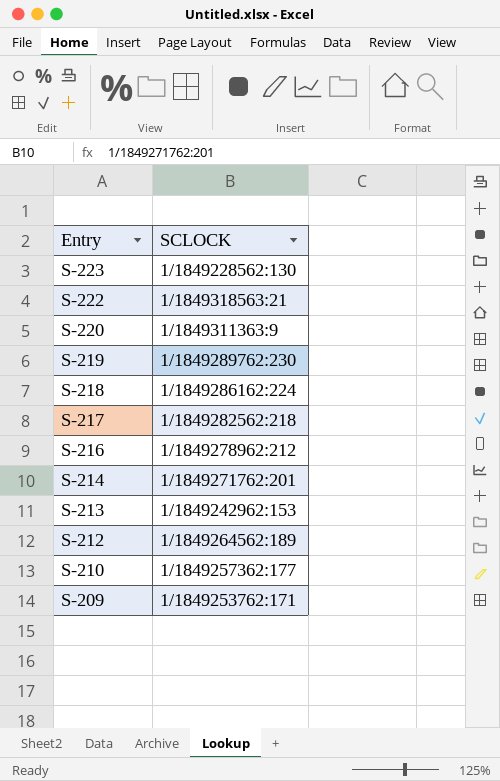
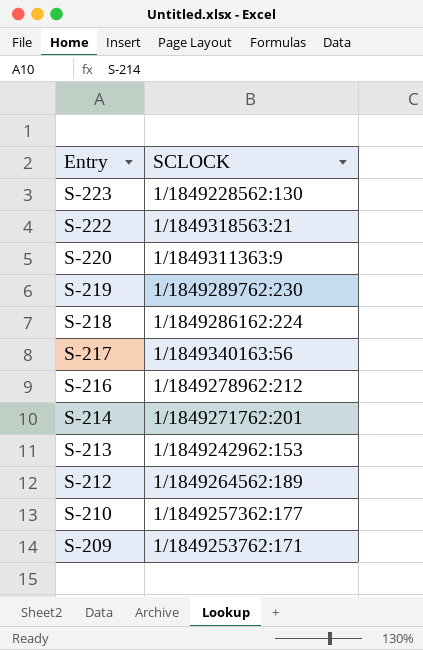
S-217 | SCLOCK: 1/1849282562:218 -> 1/1849340163:56

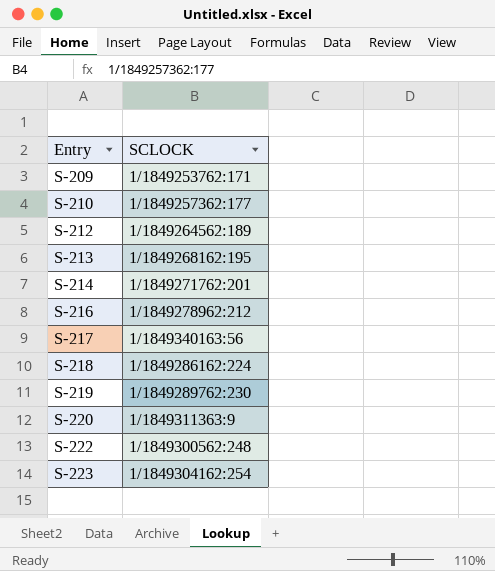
row order: Entry descending -> Entry ascending
S-213 | SCLOCK: 1/1849242962:153 -> 1/1849268162:195
S-222 | SCLOCK: 1/1849318563:21 -> 1/1849300562:248
S-223 | SCLOCK: 1/1849228562:130 -> 1/1849304162:254

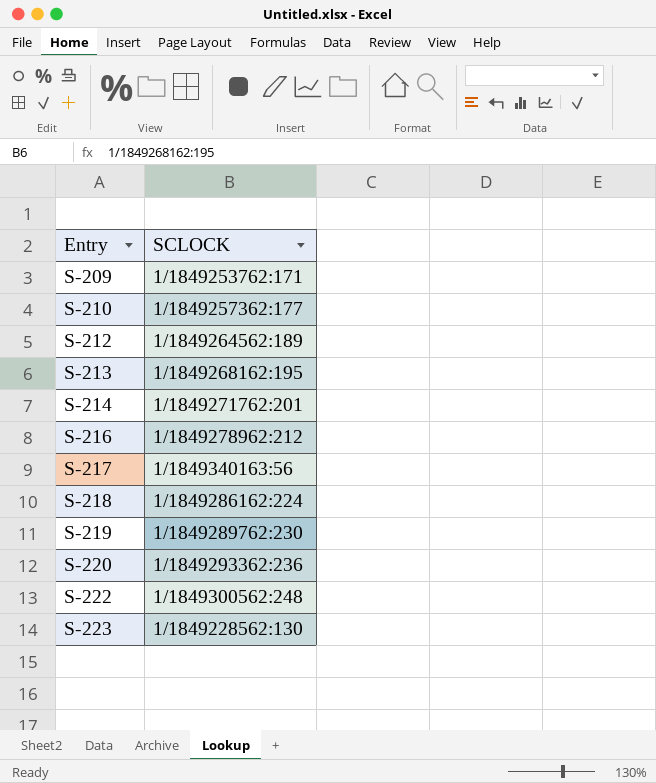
S-220 | SCLOCK: 1/1849311363:9 -> 1/1849293362:236
S-223 | SCLOCK: 1/1849304162:254 -> 1/1849228562:130

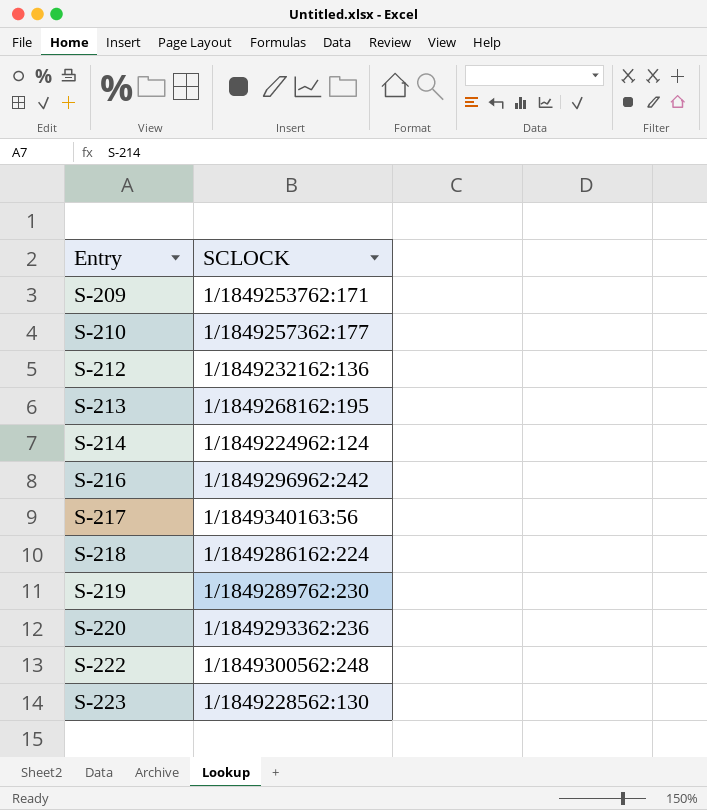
S-212 | SCLOCK: 1/1849264562:189 -> 1/1849232162:136
S-214 | SCLOCK: 1/1849271762:201 -> 1/1849224962:124
S-216 | SCLOCK: 1/1849278962:212 -> 1/1849296962:242

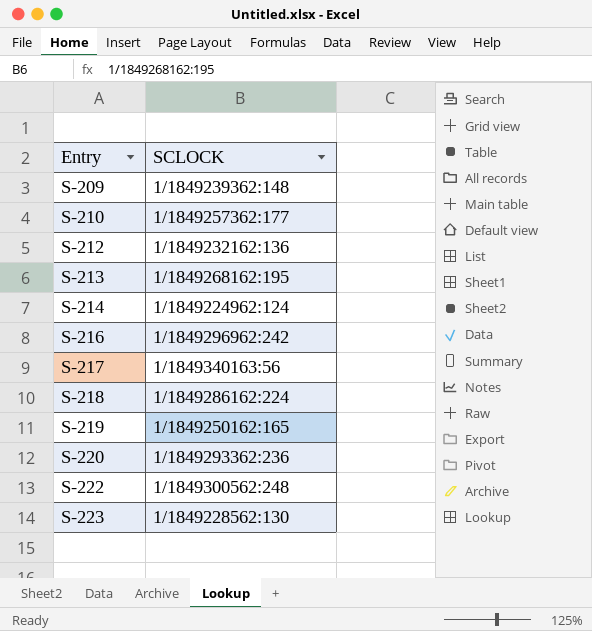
S-209 | SCLOCK: 1/1849253762:171 -> 1/1849239362:148
S-219 | SCLOCK: 1/1849289762:230 -> 1/1849250162:165

